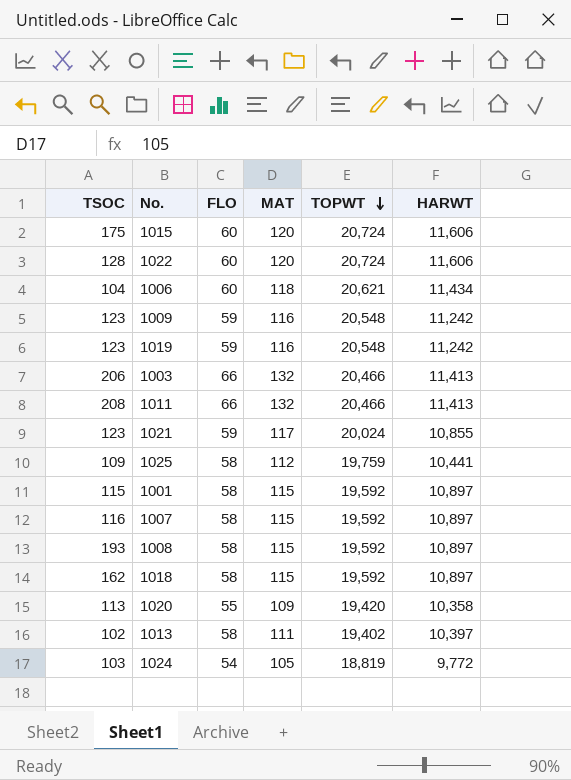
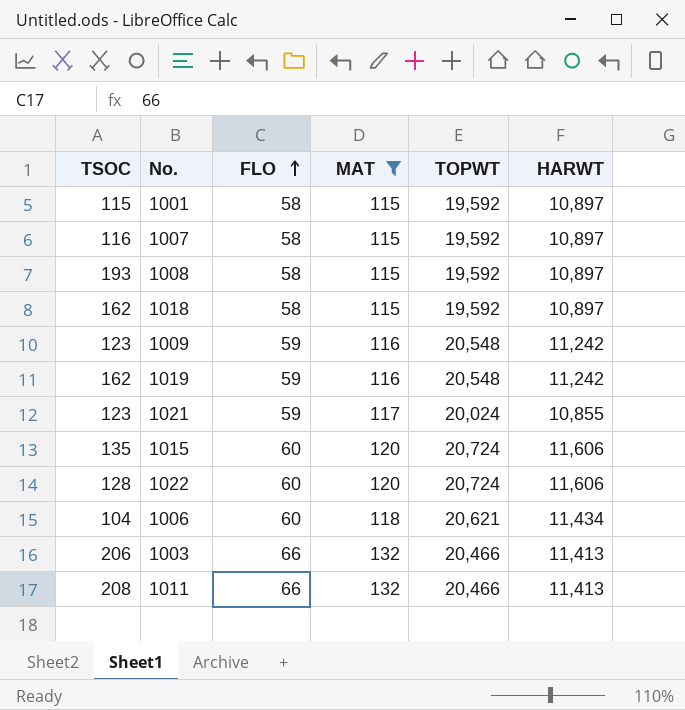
filter: none -> MAT >= 115
row order: TOPWT descending -> FLO ascending
1019 | TSOC: 123 -> 162
1015 | TSOC: 175 -> 135

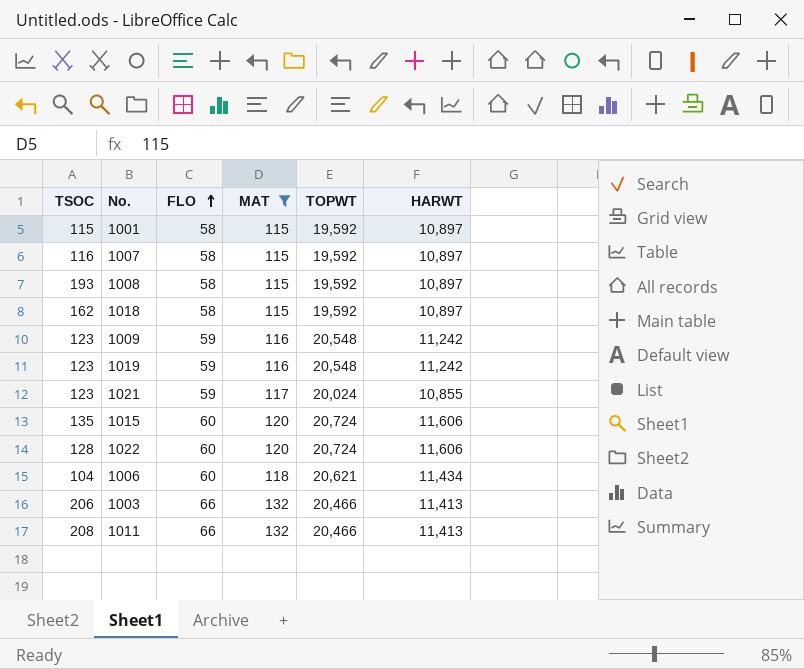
1019 | TSOC: 162 -> 123

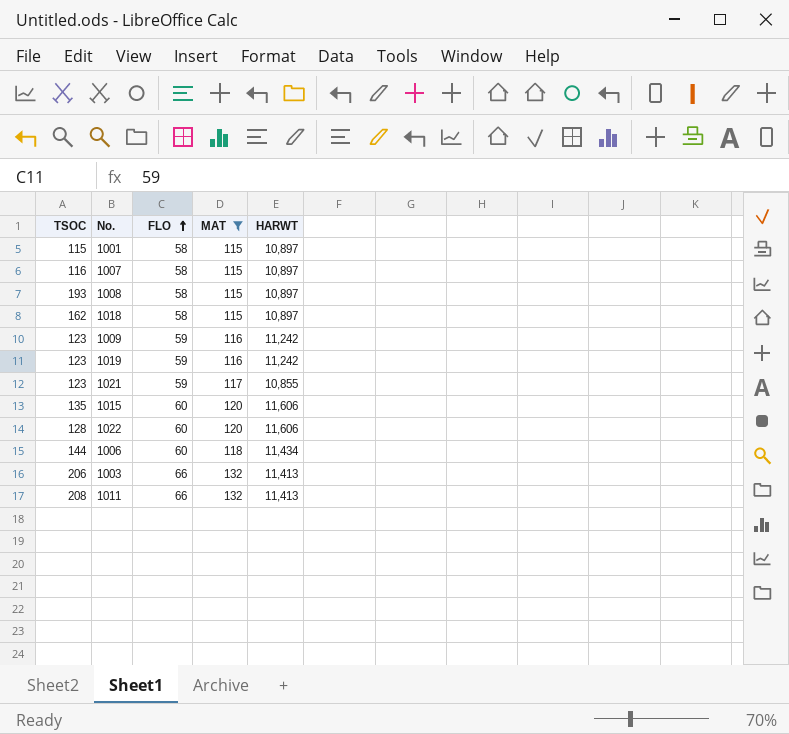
column TOPWT | position: 5 -> none
1006 | TSOC: 104 -> 144

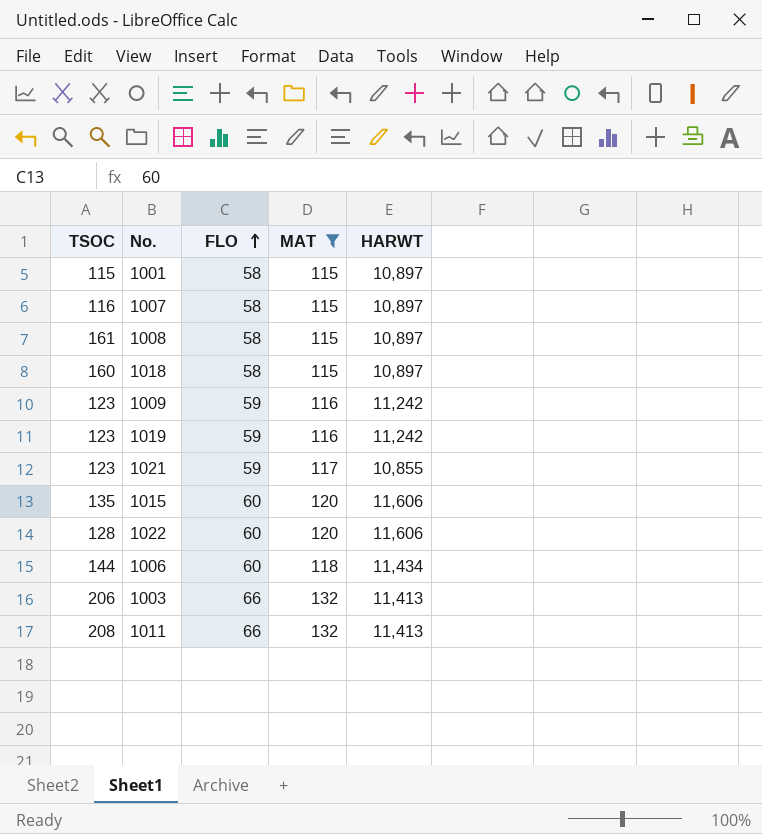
1008 | TSOC: 193 -> 161
1018 | TSOC: 162 -> 160

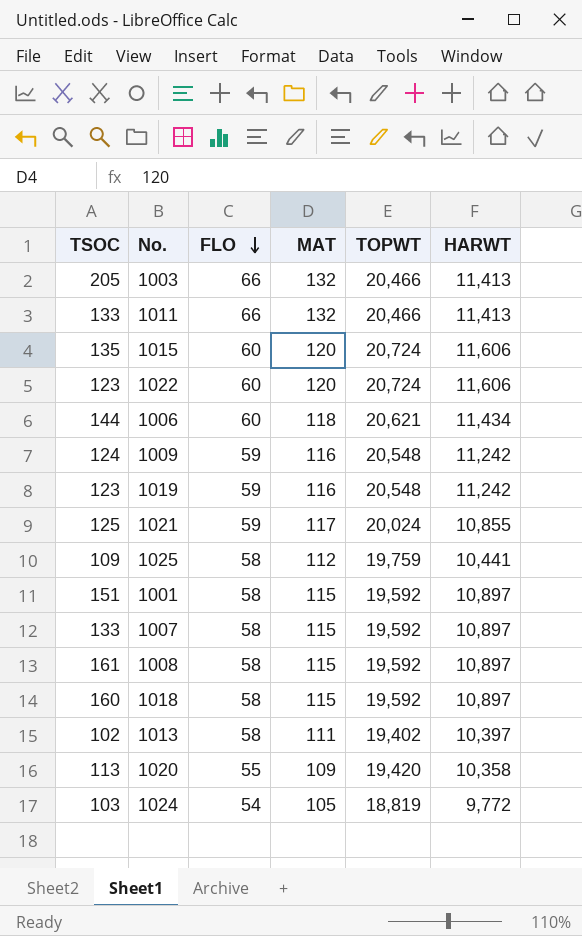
filter: MAT >= 115 -> none
row order: FLO ascending -> FLO descending
column TOPWT | position: none -> 5
1003 | TSOC: 206 -> 205
1011 | TSOC: 208 -> 133
1022 | TSOC: 128 -> 123
1009 | TSOC: 123 -> 124
1021 | TSOC: 123 -> 125
1001 | TSOC: 115 -> 151
1007 | TSOC: 116 -> 133

